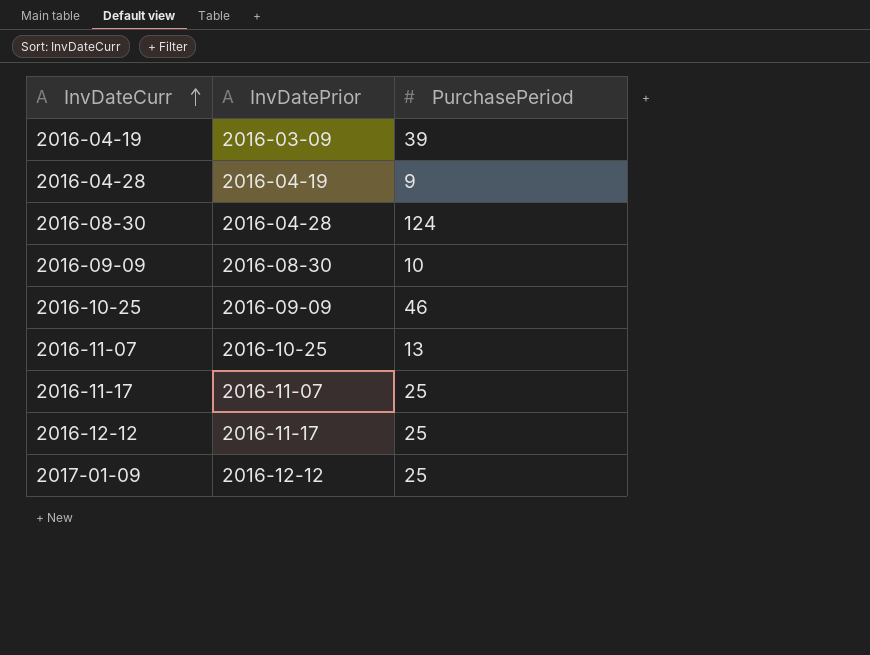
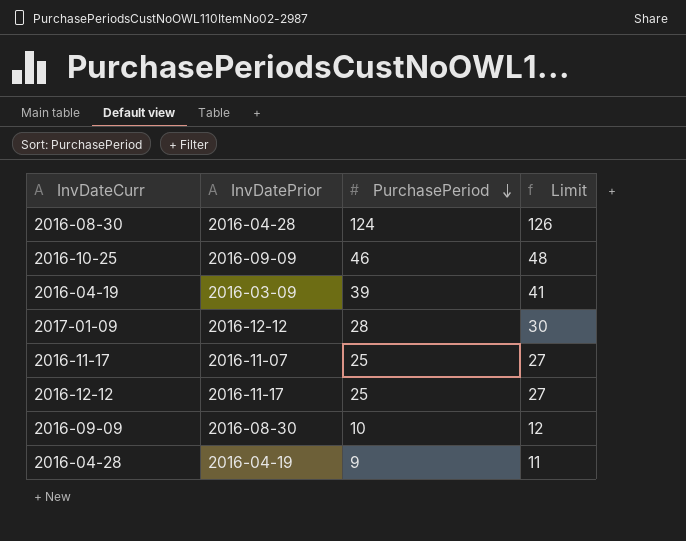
row order: InvDateCurr ascending -> PurchasePeriod descending
column Limit | formula: none -> [PurchasePeriod] + 2
row 2016-11-07: 2016-10-25 | 13 -> none
2017-01-09 | PurchasePeriod: 25 -> 28

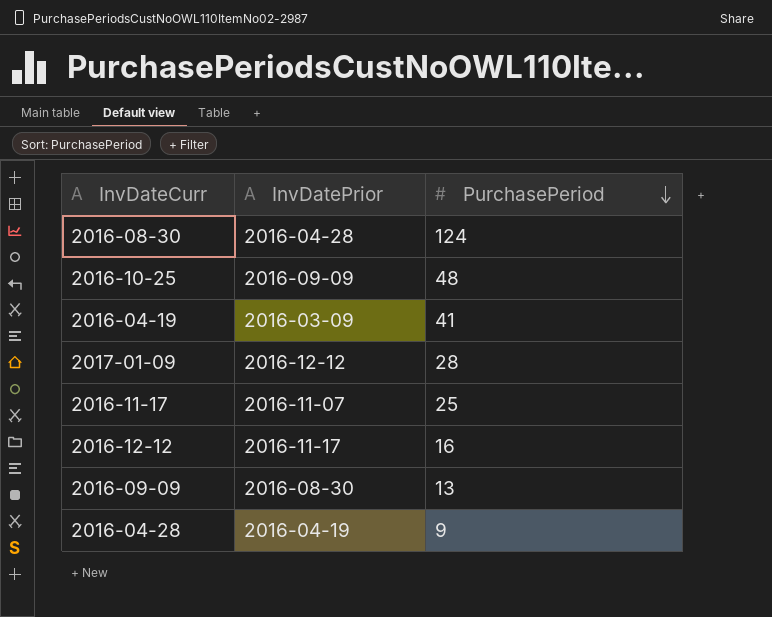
column Limit | formula: [PurchasePeriod] + 2 -> none
2016-10-25 | PurchasePeriod: 46 -> 48
2016-04-19 | PurchasePeriod: 39 -> 41
2016-12-12 | PurchasePeriod: 25 -> 16
2016-09-09 | PurchasePeriod: 10 -> 13

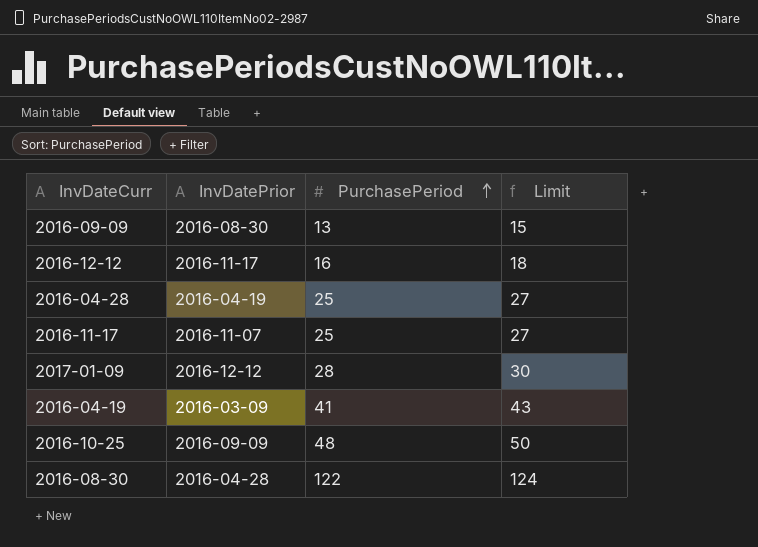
row order: PurchasePeriod descending -> PurchasePeriod ascending
column Limit | formula: none -> [PurchasePeriod] + 2
2016-04-28 | PurchasePeriod: 9 -> 25
2016-08-30 | PurchasePeriod: 124 -> 122

